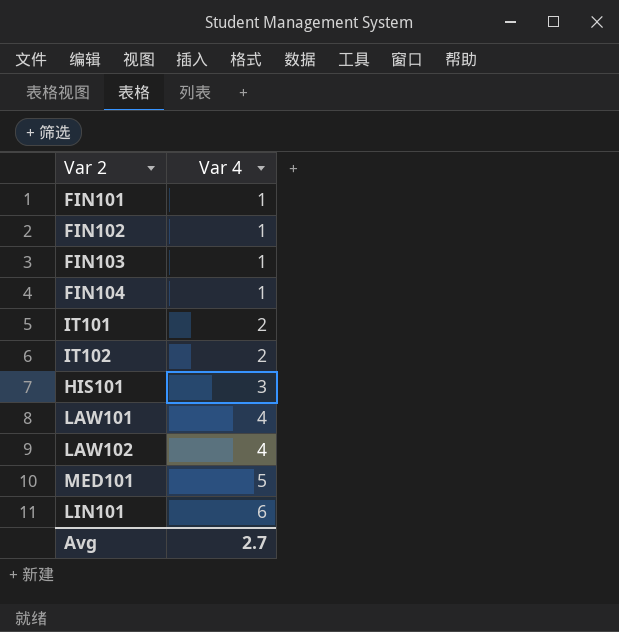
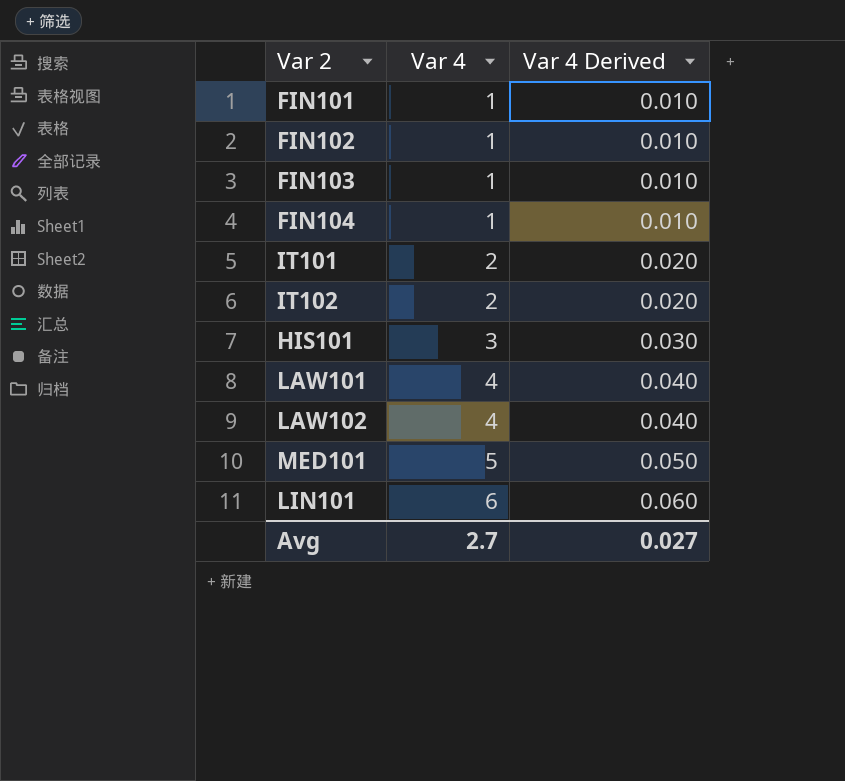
column Var 4 Derived | formula: none -> [Var 4] * 0.01

